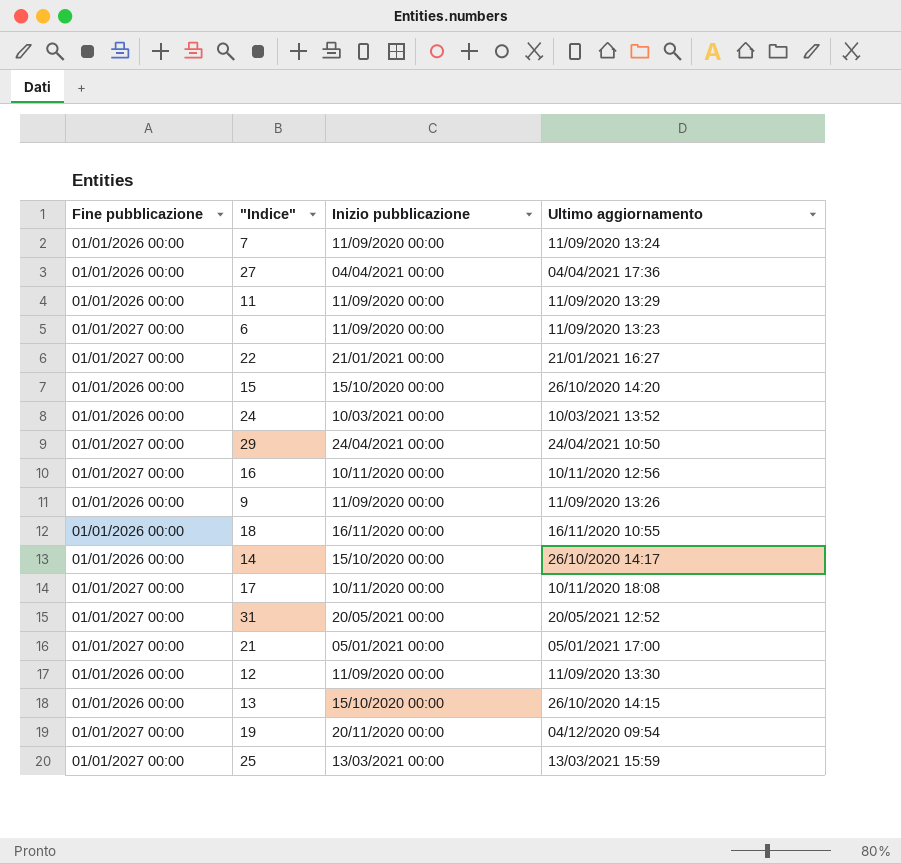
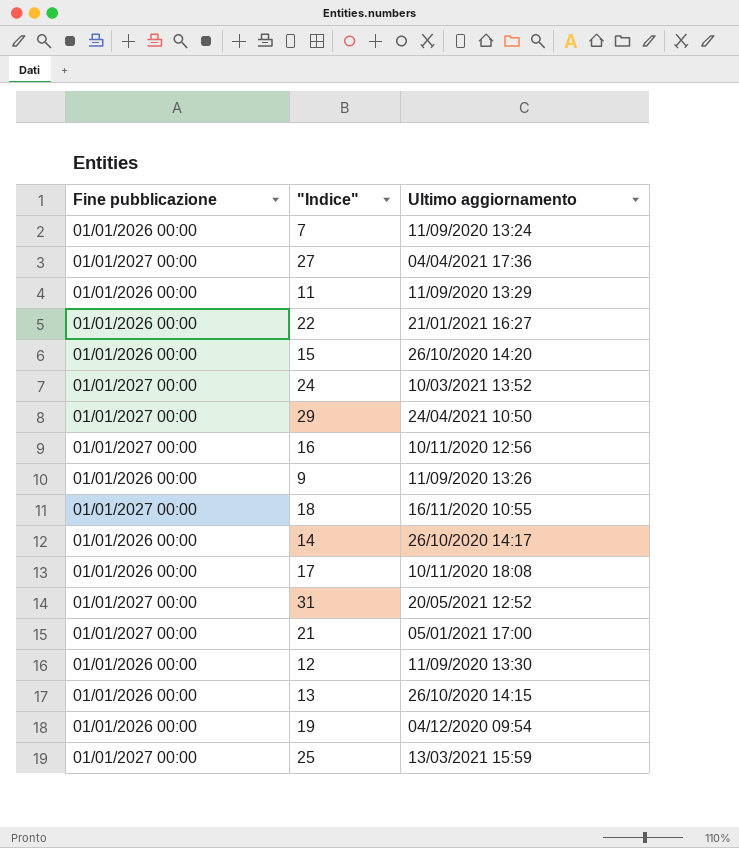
column Inizio pubblicazione | position: 3 -> none
row 6: 01/01/2027 00:00 | 11/09/2020 00:00 | 11/09/2020 13:23 -> none
27 | Fine pubblicazione: 01/01/2026 00:00 -> 01/01/2027 00:00
22 | Fine pubblicazione: 01/01/2027 00:00 -> 01/01/2026 00:00
24 | Fine pubblicazione: 01/01/2026 00:00 -> 01/01/2027 00:00
18 | Fine pubblicazione: 01/01/2026 00:00 -> 01/01/2027 00:00
17 | Fine pubblicazione: 01/01/2027 00:00 -> 01/01/2026 00:00
19 | Fine pubblicazione: 01/01/2027 00:00 -> 01/01/2026 00:00

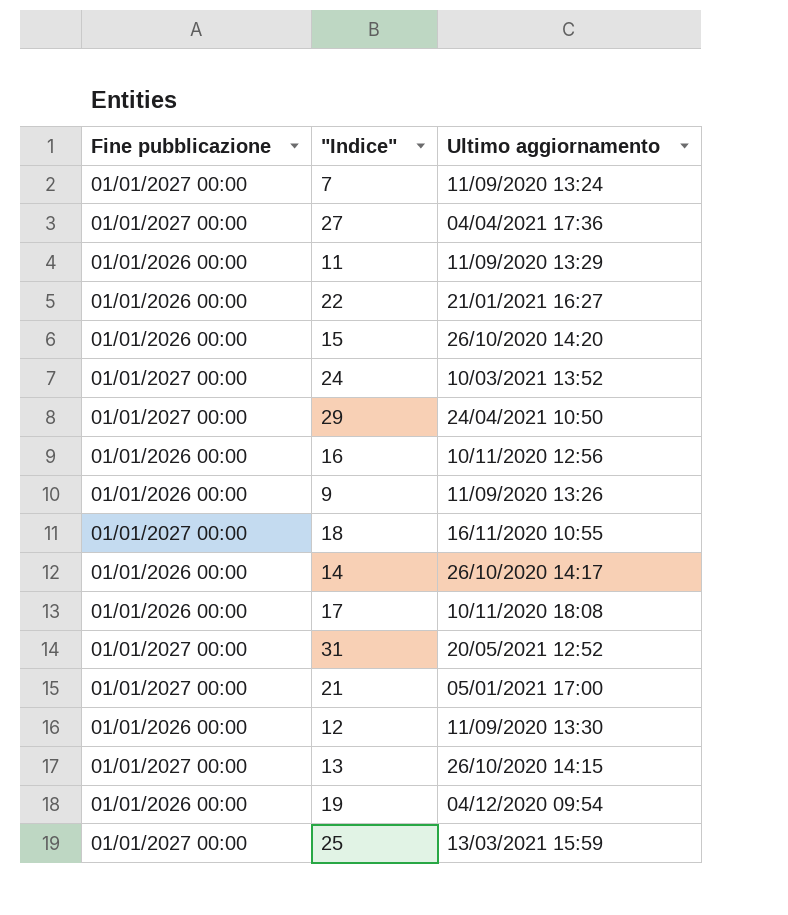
7 | Fine pubblicazione: 01/01/2026 00:00 -> 01/01/2027 00:00
16 | Fine pubblicazione: 01/01/2027 00:00 -> 01/01/2026 00:00
13 | Fine pubblicazione: 01/01/2026 00:00 -> 01/01/2027 00:00

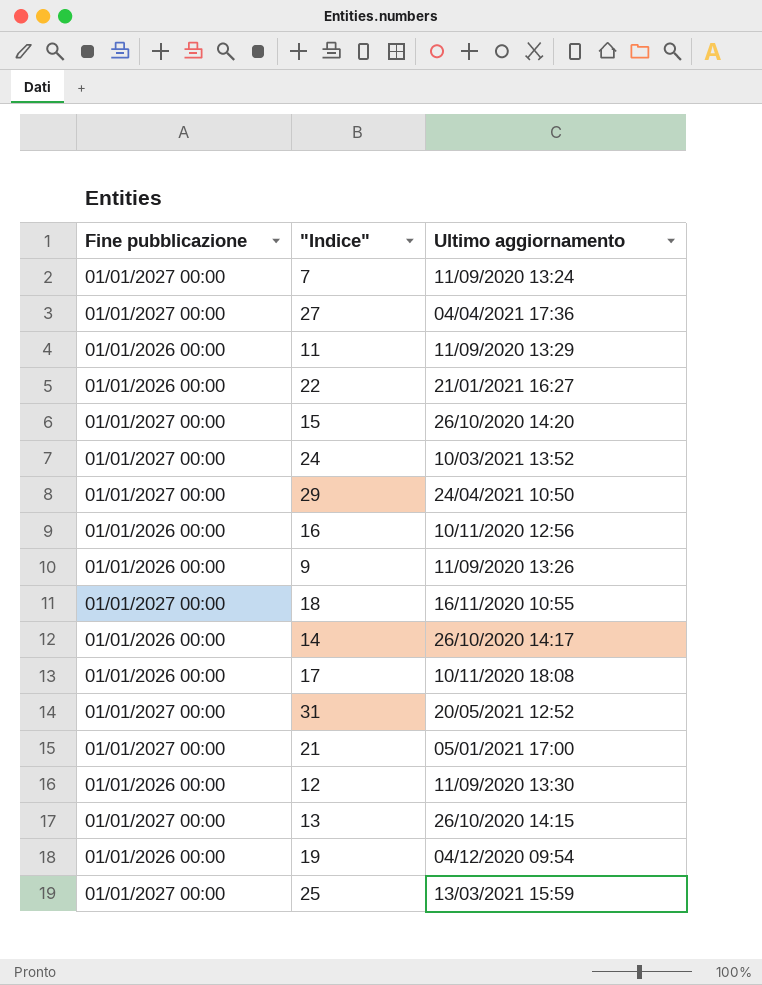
15 | Fine pubblicazione: 01/01/2026 00:00 -> 01/01/2027 00:00

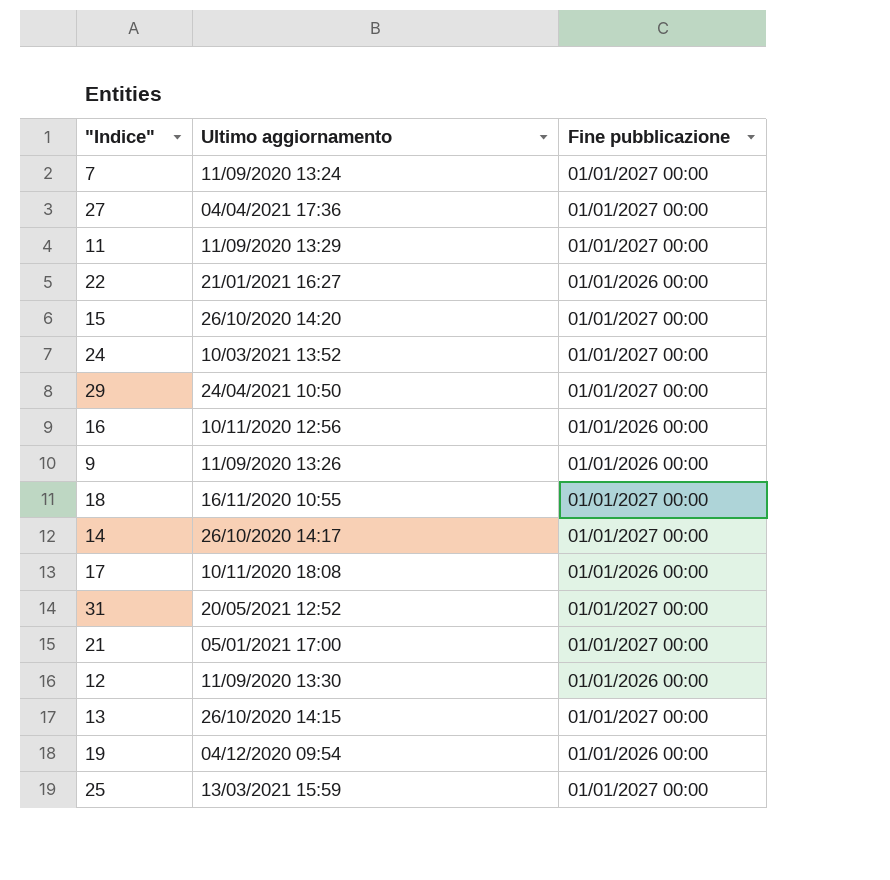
column Fine pubblicazione | position: 1 -> 3
11 | Fine pubblicazione: 01/01/2026 00:00 -> 01/01/2027 00:00
14 | Fine pubblicazione: 01/01/2026 00:00 -> 01/01/2027 00:00

